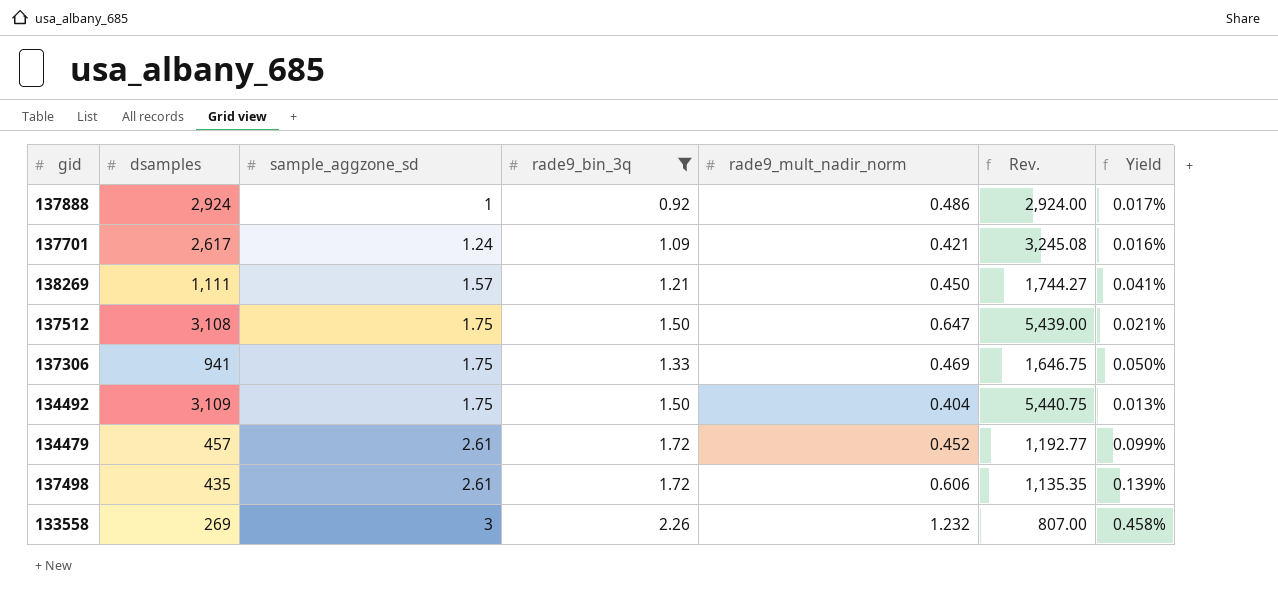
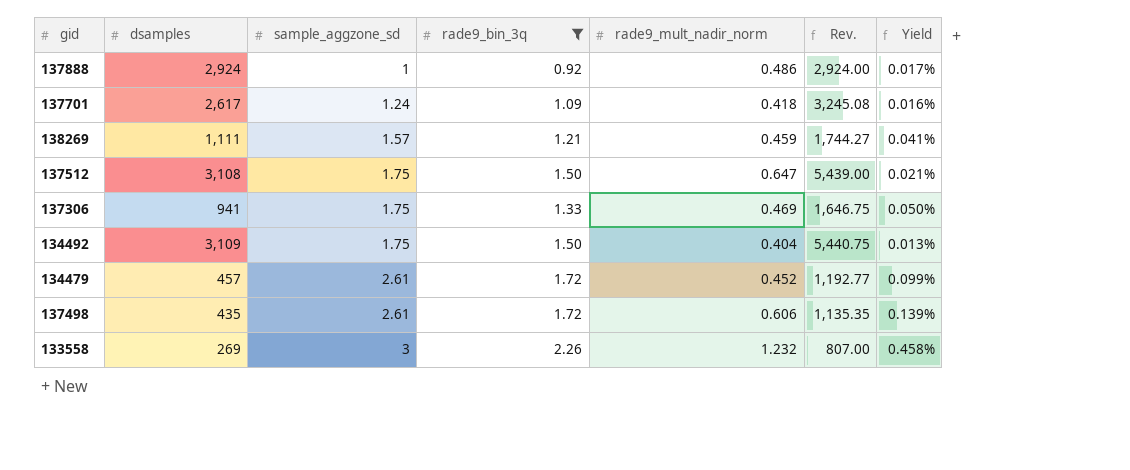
137701 | rade9_mult_nadir_norm: 0.421 -> 0.418
138269 | rade9_mult_nadir_norm: 0.450 -> 0.459

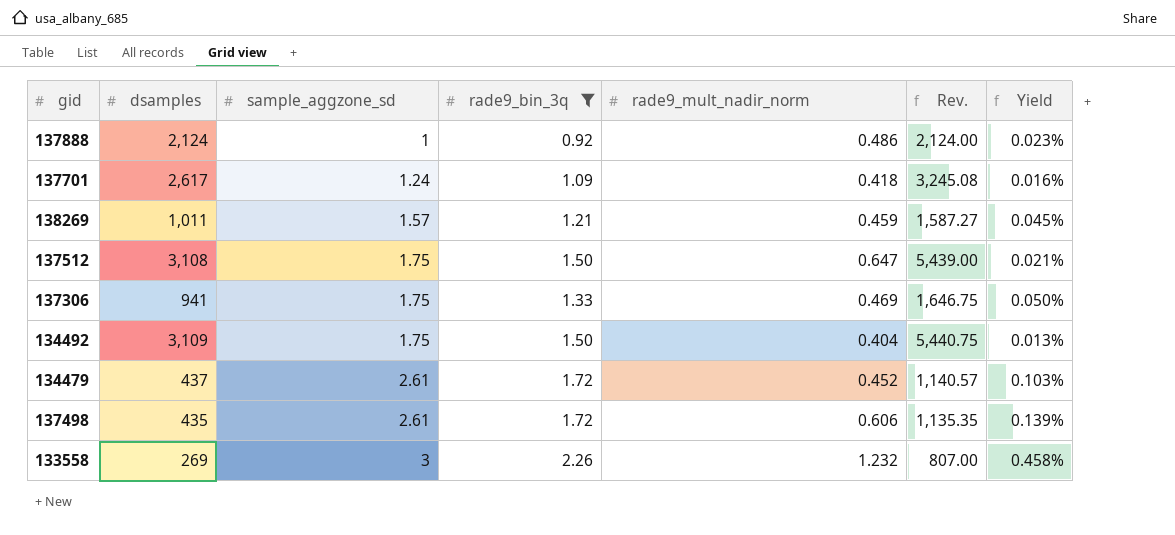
137888 | dsamples: 2,924 -> 2,124
137888 | Rev.: 2,924.00 -> 2,124.00
137888 | Yield: 0.017% -> 0.023%
138269 | dsamples: 1,111 -> 1,011
138269 | Rev.: 1,744.27 -> 1,587.27
138269 | Yield: 0.041% -> 0.045%
134479 | dsamples: 457 -> 437
134479 | Rev.: 1,192.77 -> 1,140.57
134479 | Yield: 0.099% -> 0.103%

